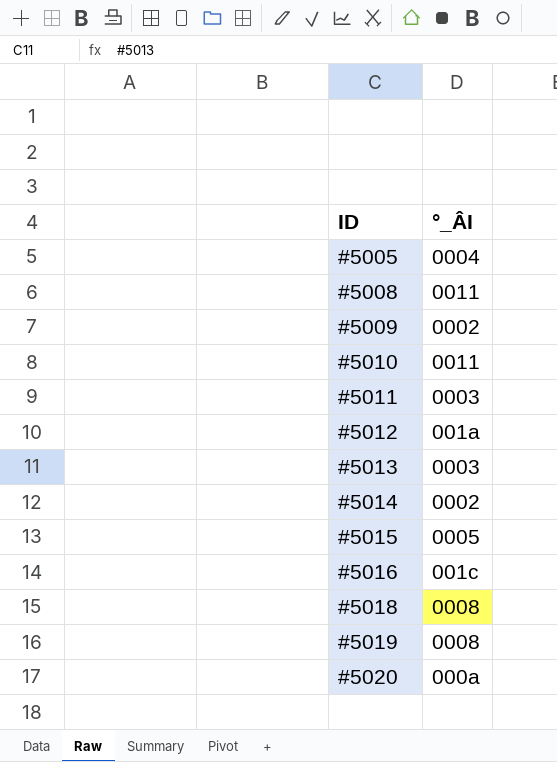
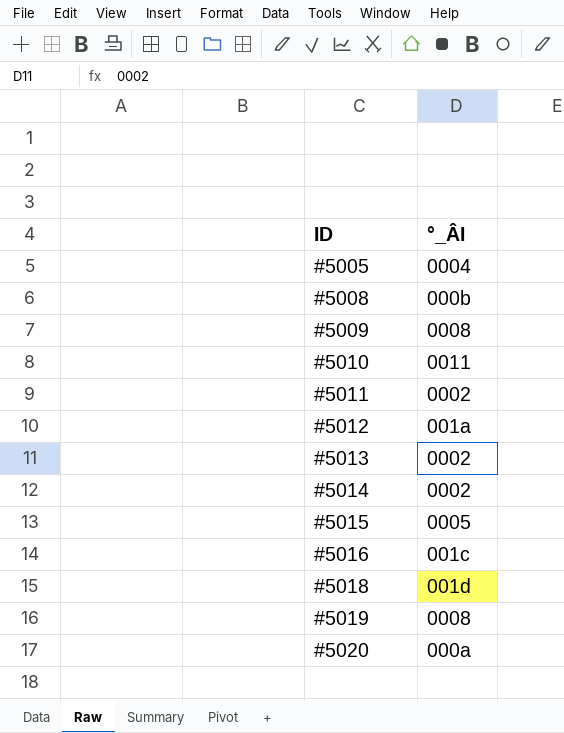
#5008 | °_ÂI: 0011 -> 000b
#5009 | °_ÂI: 0002 -> 0008
#5011 | °_ÂI: 0003 -> 0002
#5013 | °_ÂI: 0003 -> 0002
#5018 | °_ÂI: 0008 -> 001d

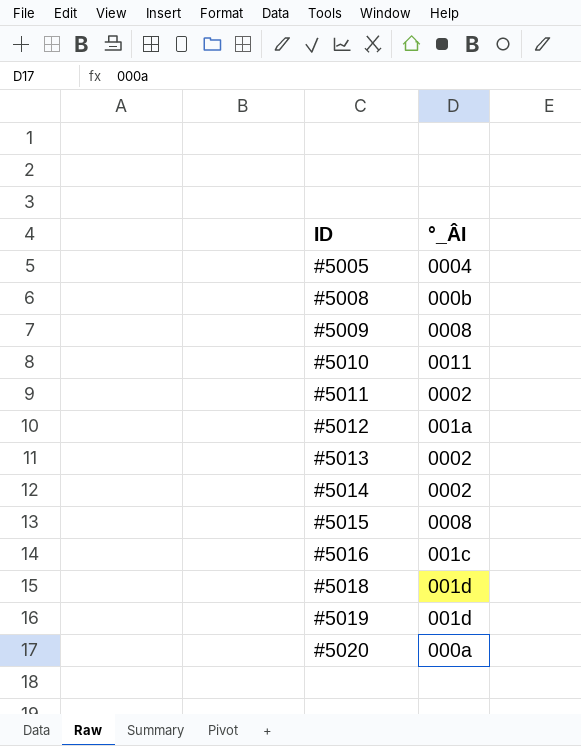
#5015 | °_ÂI: 0005 -> 0008
#5019 | °_ÂI: 0008 -> 001d

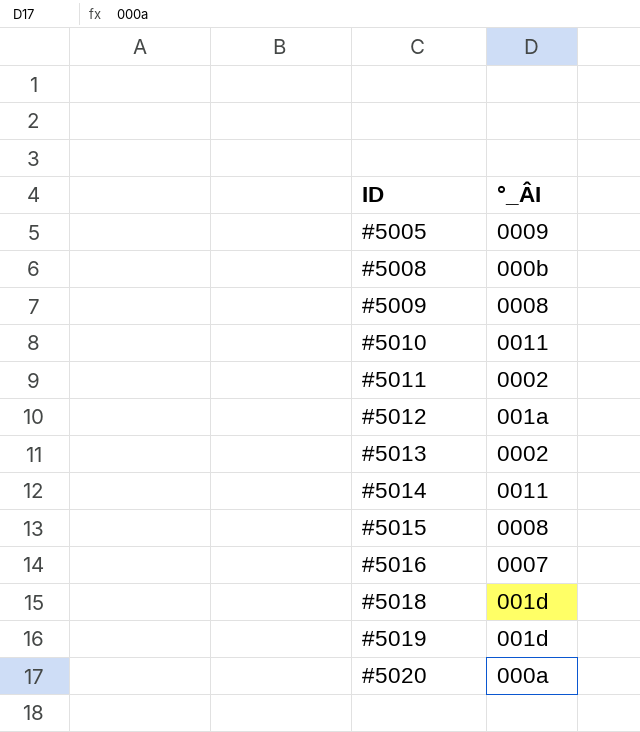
#5005 | °_ÂI: 0004 -> 0009
#5014 | °_ÂI: 0002 -> 0011
#5016 | °_ÂI: 001c -> 0007

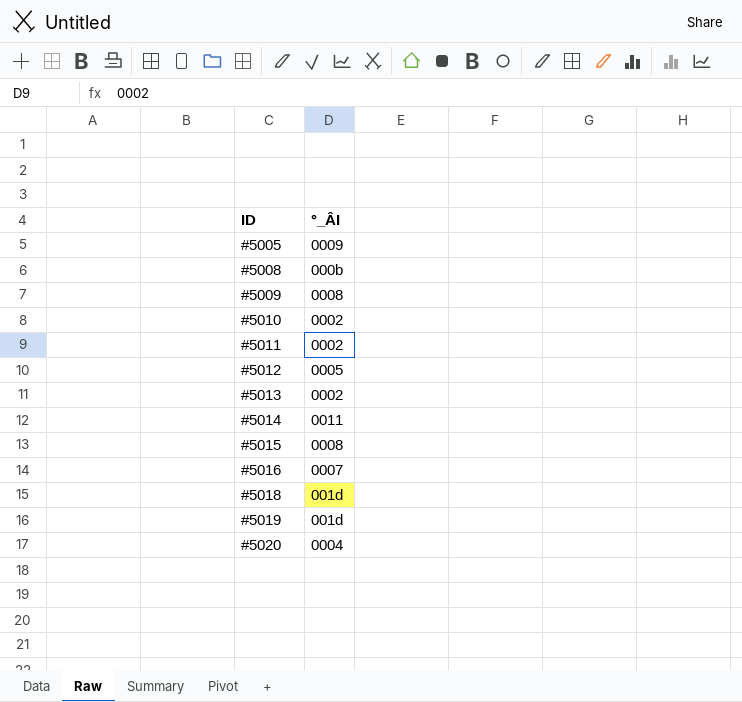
#5010 | °_ÂI: 0011 -> 0002
#5012 | °_ÂI: 001a -> 0005
#5020 | °_ÂI: 000a -> 0004

